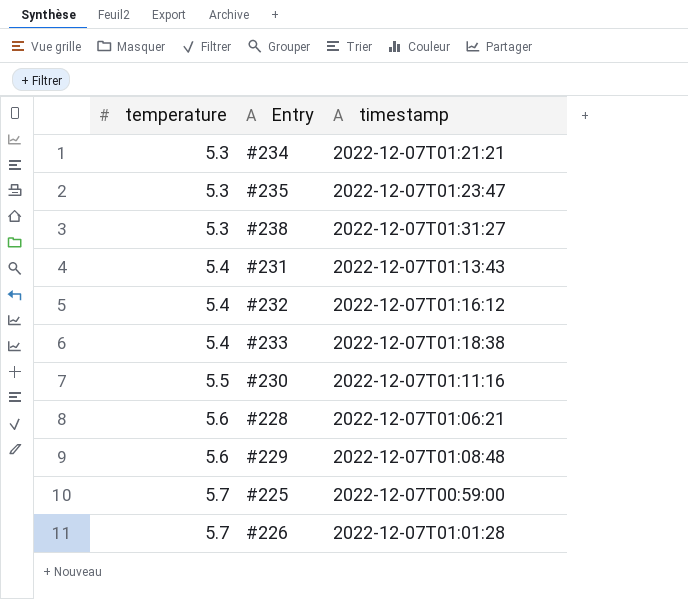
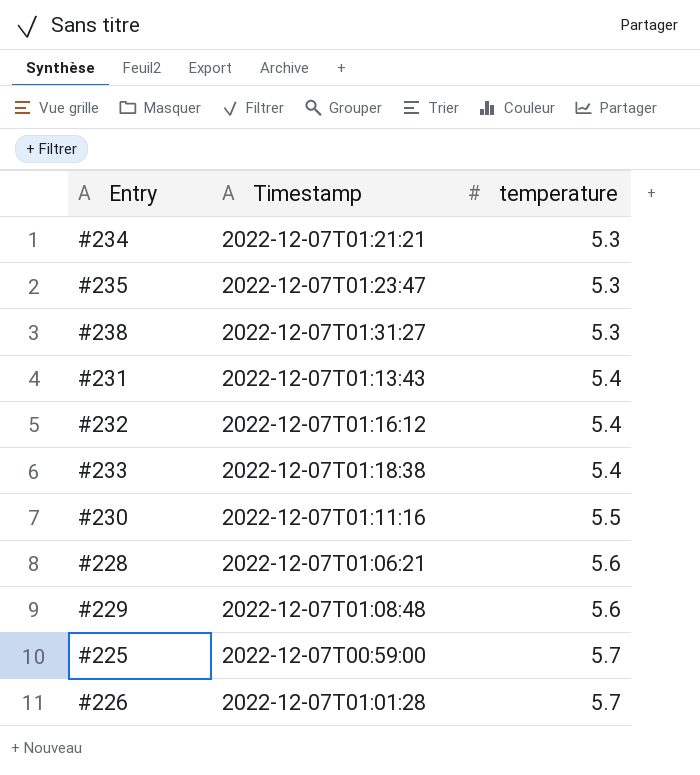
column name: timestamp -> Timestamp
column temperature | position: 1 -> 3

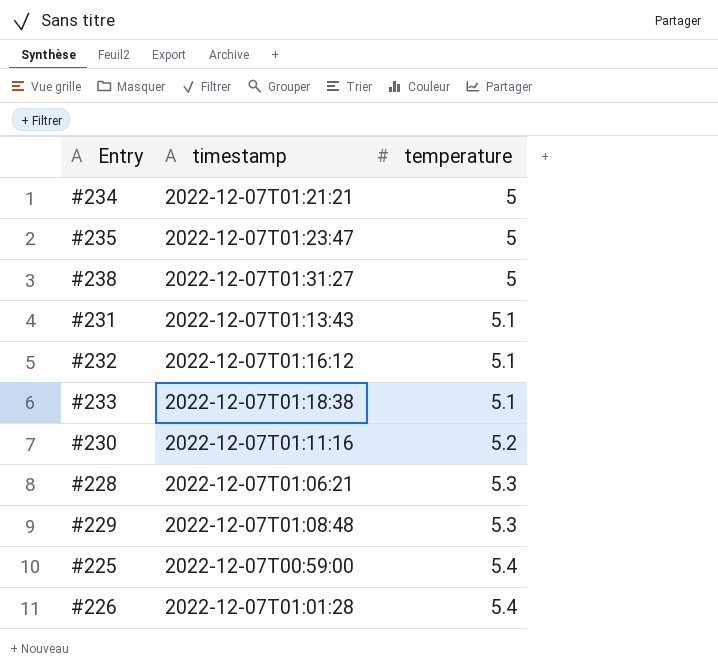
column name: Timestamp -> timestamp
#234 | temperature: 5.3 -> 5
#235 | temperature: 5.3 -> 5
#238 | temperature: 5.3 -> 5
#231 | temperature: 5.4 -> 5.1
#232 | temperature: 5.4 -> 5.1
#233 | temperature: 5.4 -> 5.1
#230 | temperature: 5.5 -> 5.2
#228 | temperature: 5.6 -> 5.3
#229 | temperature: 5.6 -> 5.3
#225 | temperature: 5.7 -> 5.4
#226 | temperature: 5.7 -> 5.4

